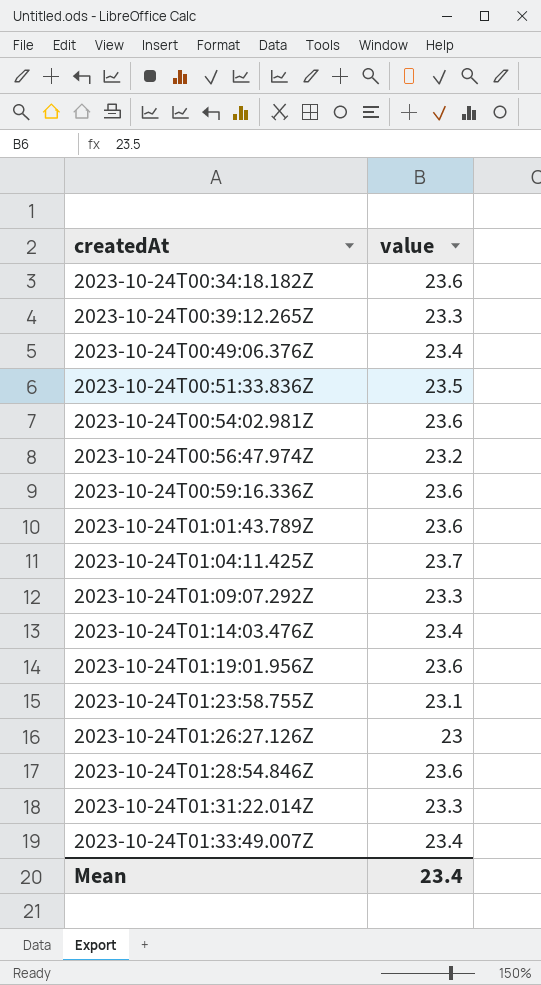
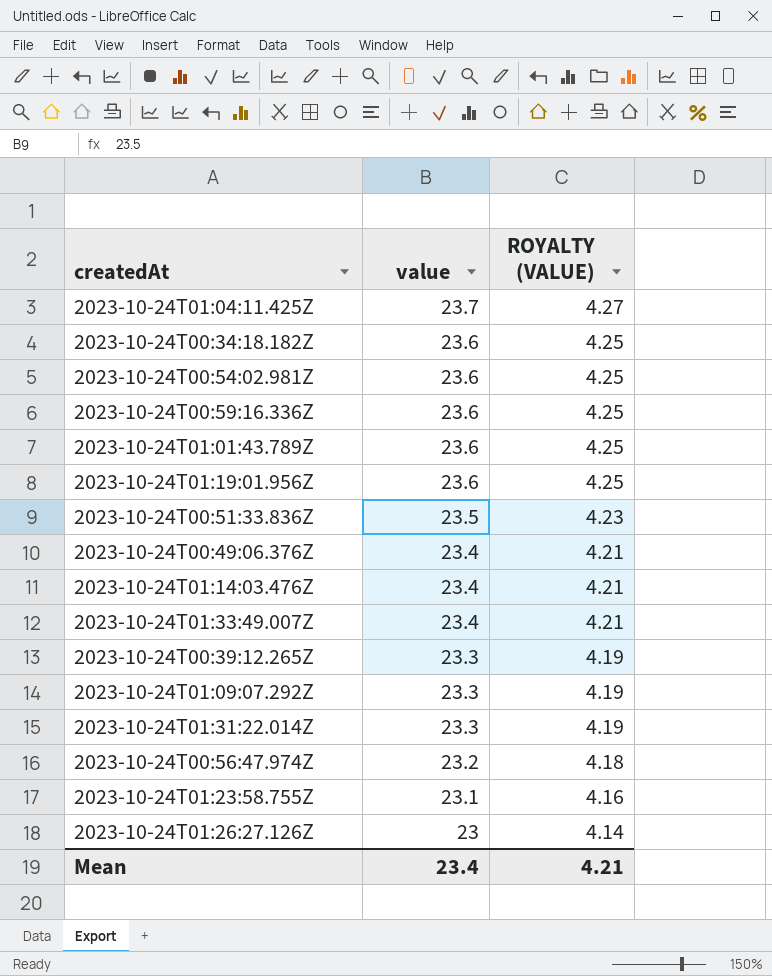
row order: createdAt ascending -> value descending
column ROYALTY (VALUE) | formula: none -> [value] * 0.18
row 2023-10-24T01:28:54.846Z: 23.6 -> none

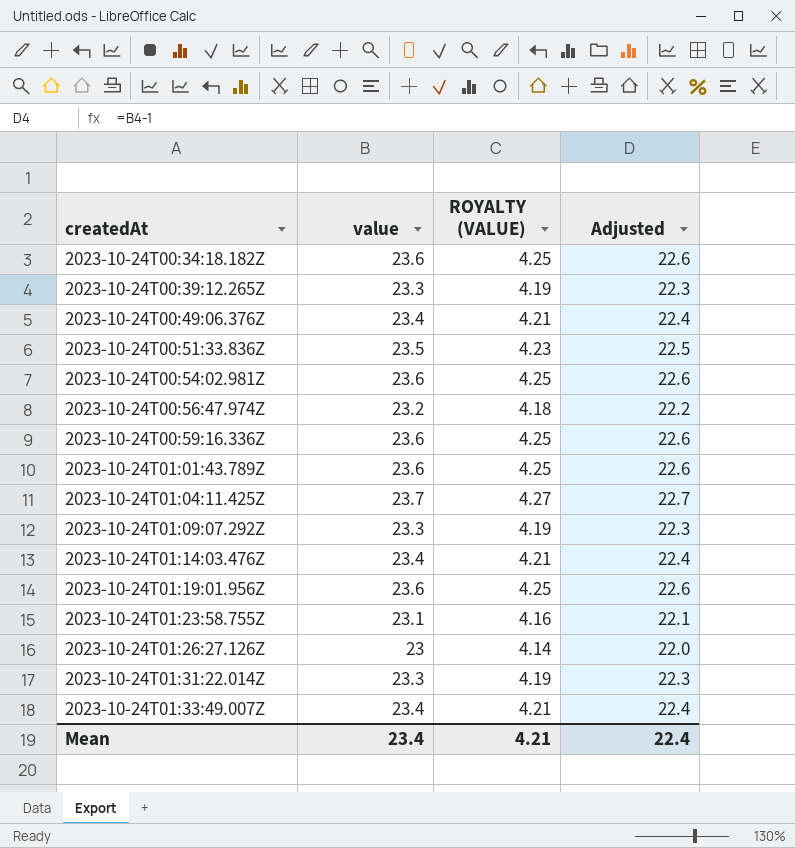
row order: value descending -> createdAt ascending
column Adjusted | formula: none -> [value] - 1

